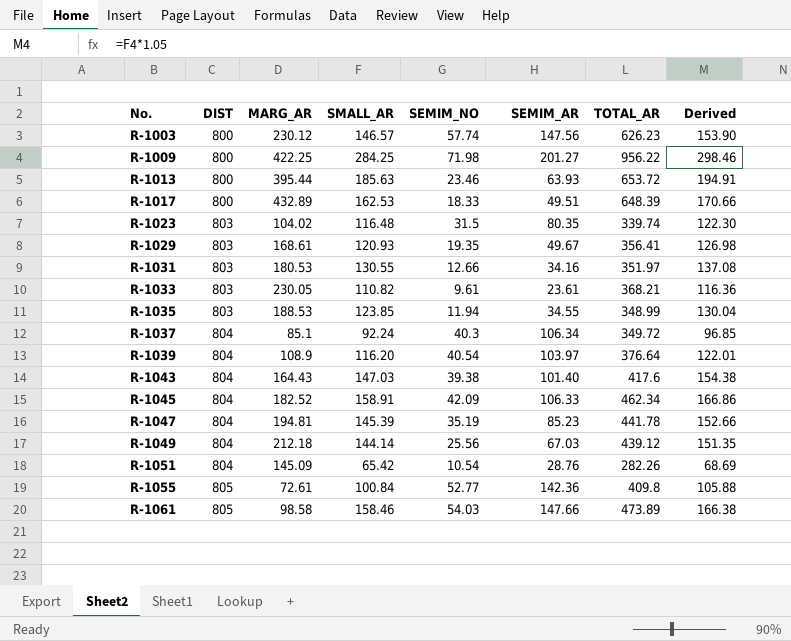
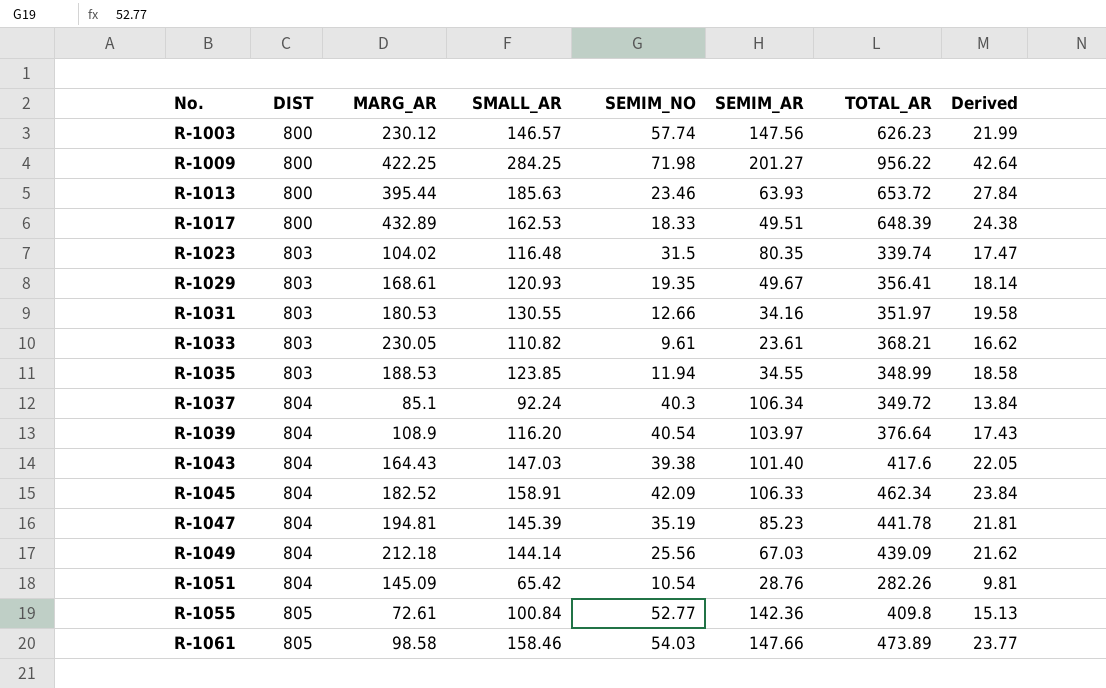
column Derived | formula: [SMALL_AR] * 1.05 -> [SMALL_AR] * 0.15
R-1049 | TOTAL_AR: 439.12 -> 439.09

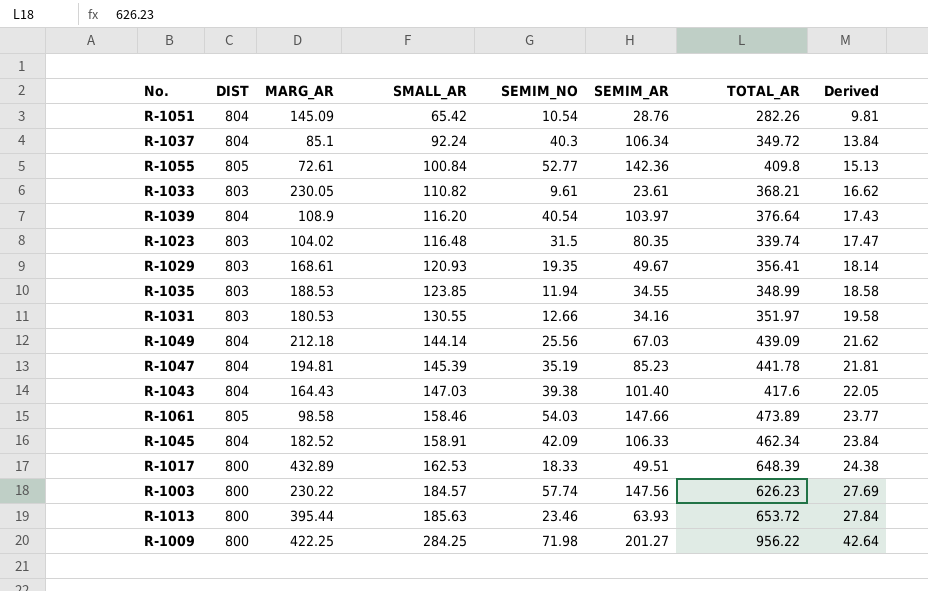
row order: No. ascending -> SMALL_AR ascending
R-1003 | MARG_AR: 230.12 -> 230.22
R-1003 | SMALL_AR: 146.57 -> 184.57
R-1003 | Derived: 21.99 -> 27.69

